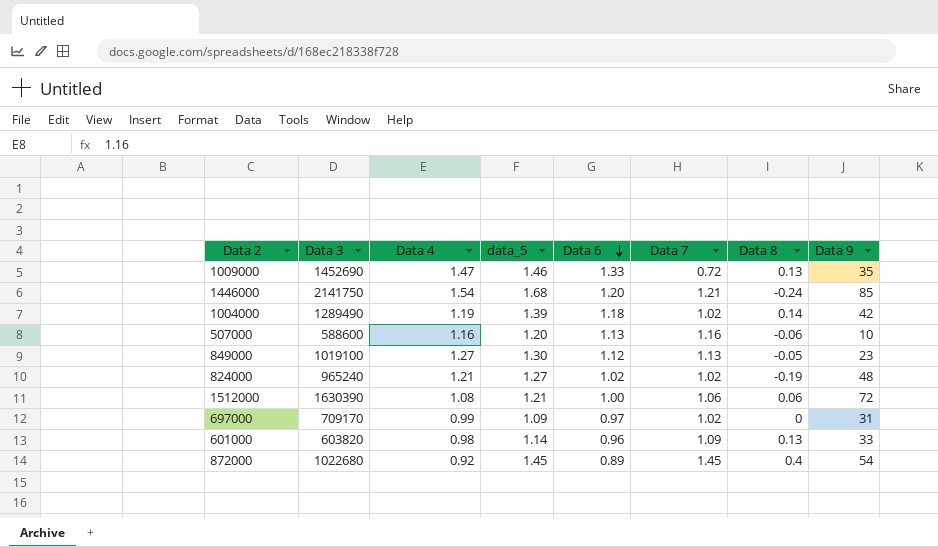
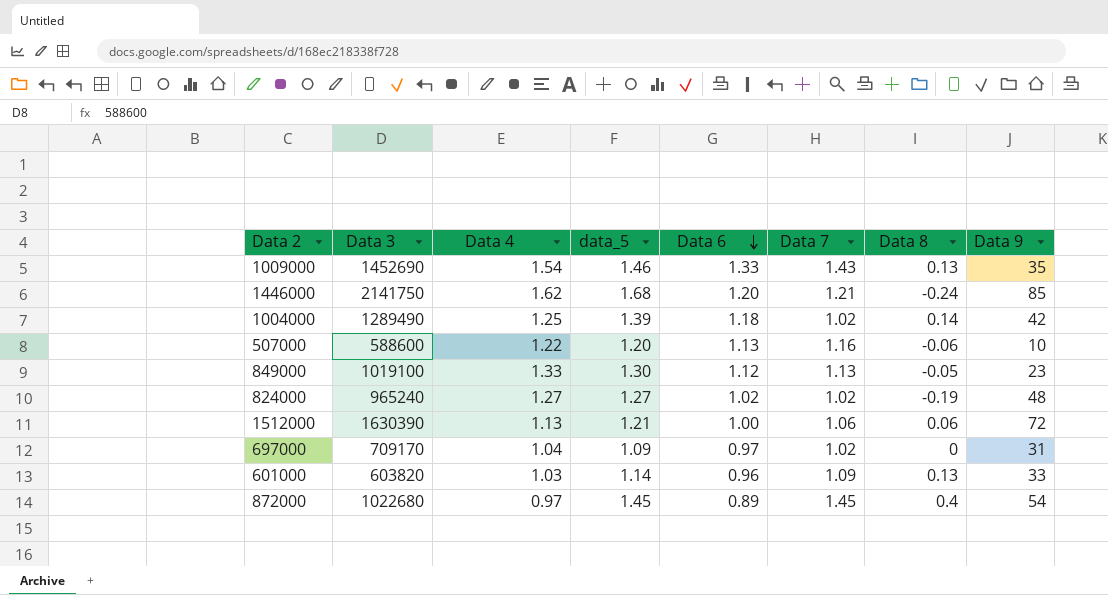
1009000 | Data 4: 1.47 -> 1.54
1009000 | Data 7: 0.72 -> 1.43
1446000 | Data 4: 1.54 -> 1.62
1004000 | Data 4: 1.19 -> 1.25
507000 | Data 4: 1.16 -> 1.22
849000 | Data 4: 1.27 -> 1.33
824000 | Data 4: 1.21 -> 1.27
1512000 | Data 4: 1.08 -> 1.13
697000 | Data 4: 0.99 -> 1.04
601000 | Data 4: 0.98 -> 1.03
872000 | Data 4: 0.92 -> 0.97

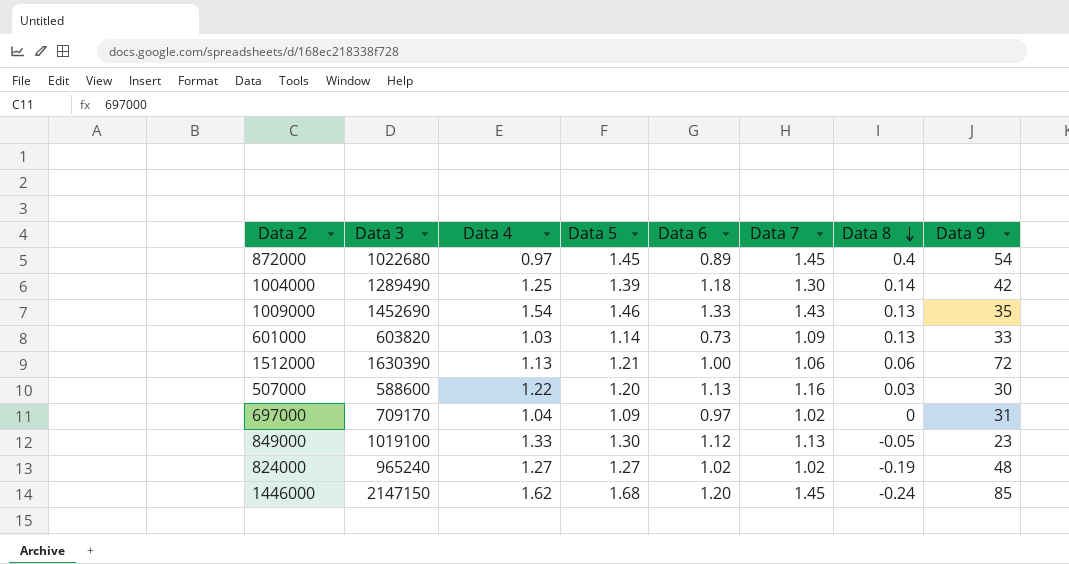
row order: Data 6 descending -> Data 8 descending
column name: data_5 -> Data 5
1004000 | Data 7: 1.02 -> 1.30
601000 | Data 6: 0.96 -> 0.73
507000 | Data 8: -0.06 -> 0.03
507000 | Data 9: 10 -> 30
1446000 | Data 3: 2141750 -> 2147150
1446000 | Data 7: 1.21 -> 1.45

